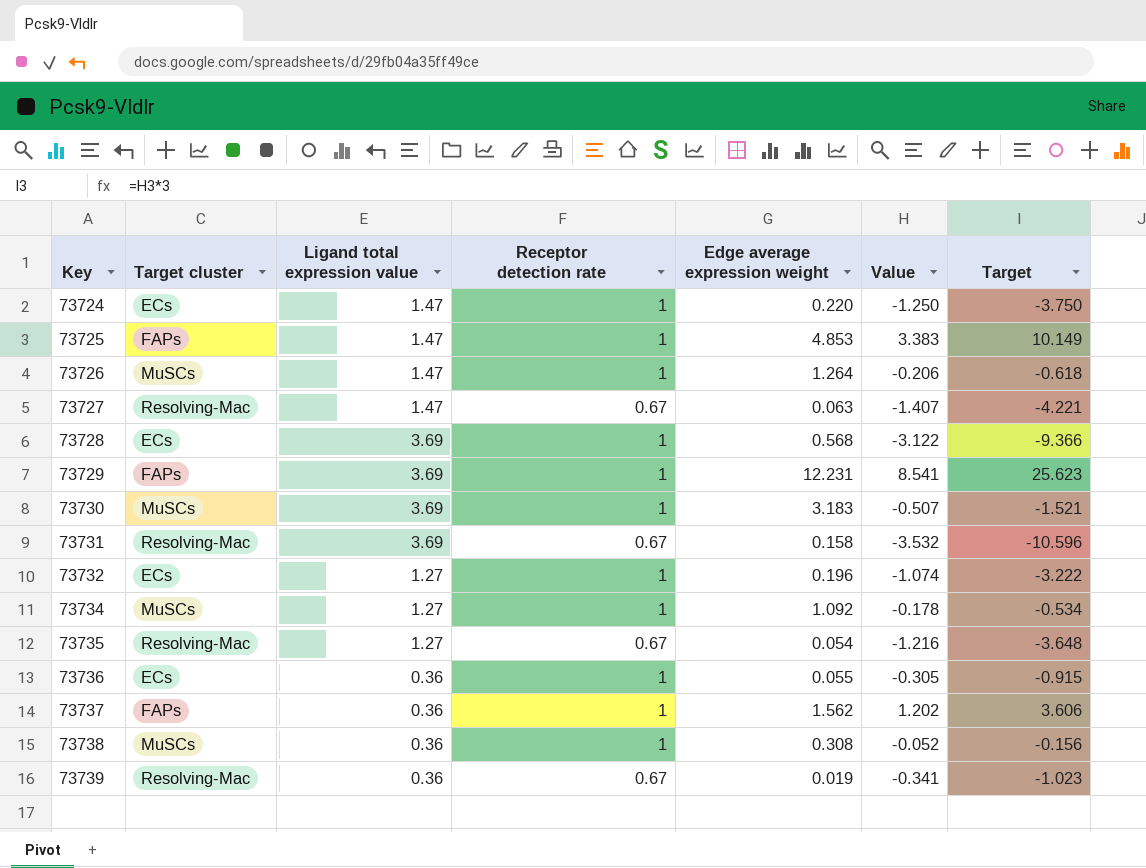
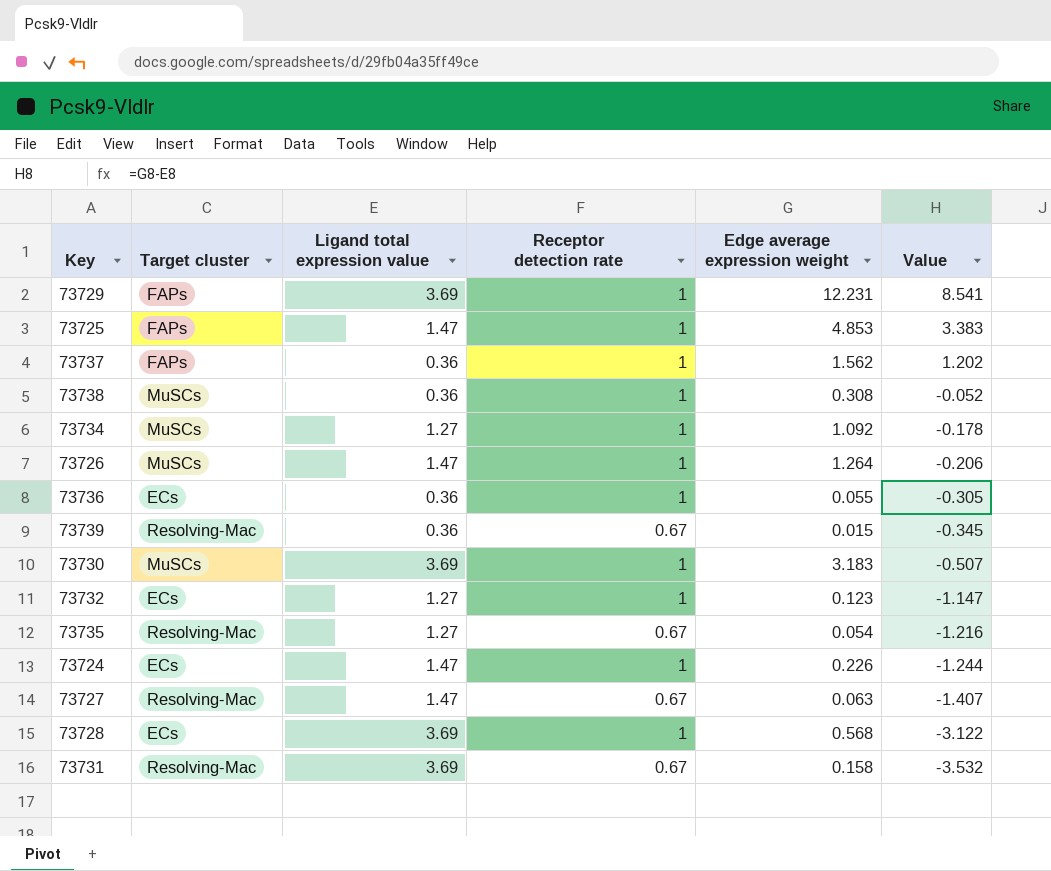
row order: Key ascending -> Value descending
column Target | formula: [Value] * 3 -> none
73739 | Edge average expression weight: 0.019 -> 0.015
73739 | Value: -0.341 -> -0.345
73732 | Edge average expression weight: 0.196 -> 0.123
73732 | Value: -1.074 -> -1.147
73724 | Edge average expression weight: 0.220 -> 0.226
73724 | Value: -1.250 -> -1.244

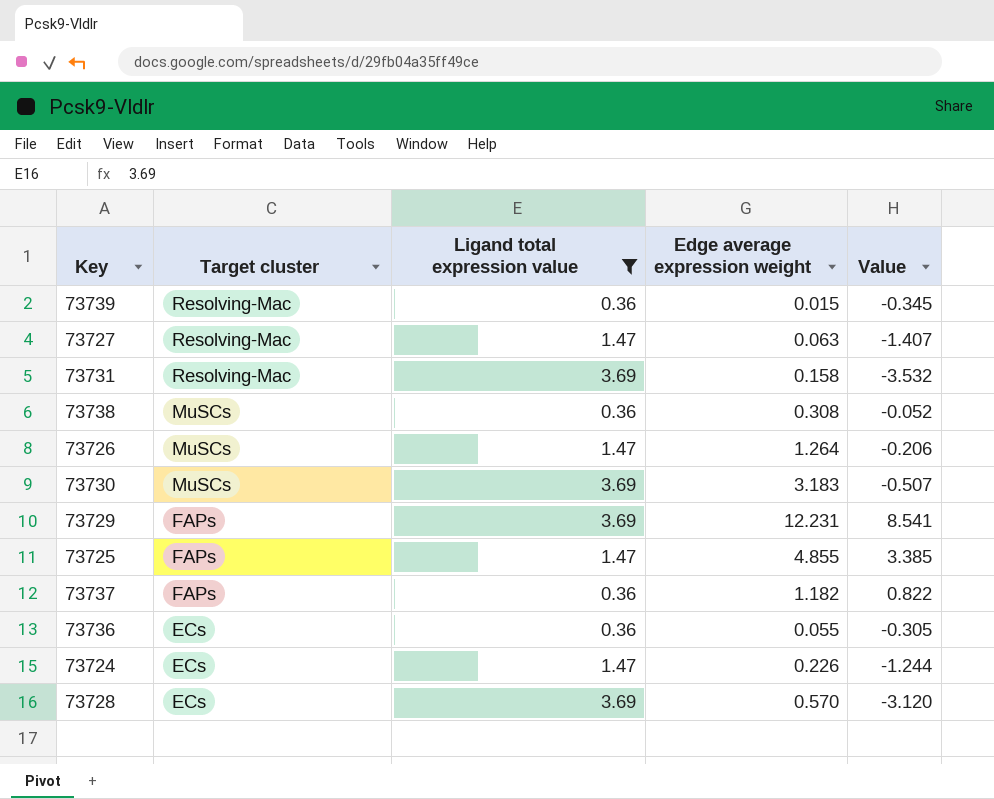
filter: none -> Ligand total expression value != 1.27
row order: Value descending -> Target cluster descending
column Receptor detection rate | position: 4 -> none
73725 | Edge average expression weight: 4.853 -> 4.855
73725 | Value: 3.383 -> 3.385
73737 | Edge average expression weight: 1.562 -> 1.182
73737 | Value: 1.202 -> 0.822
73728 | Edge average expression weight: 0.568 -> 0.570
73728 | Value: -3.122 -> -3.120

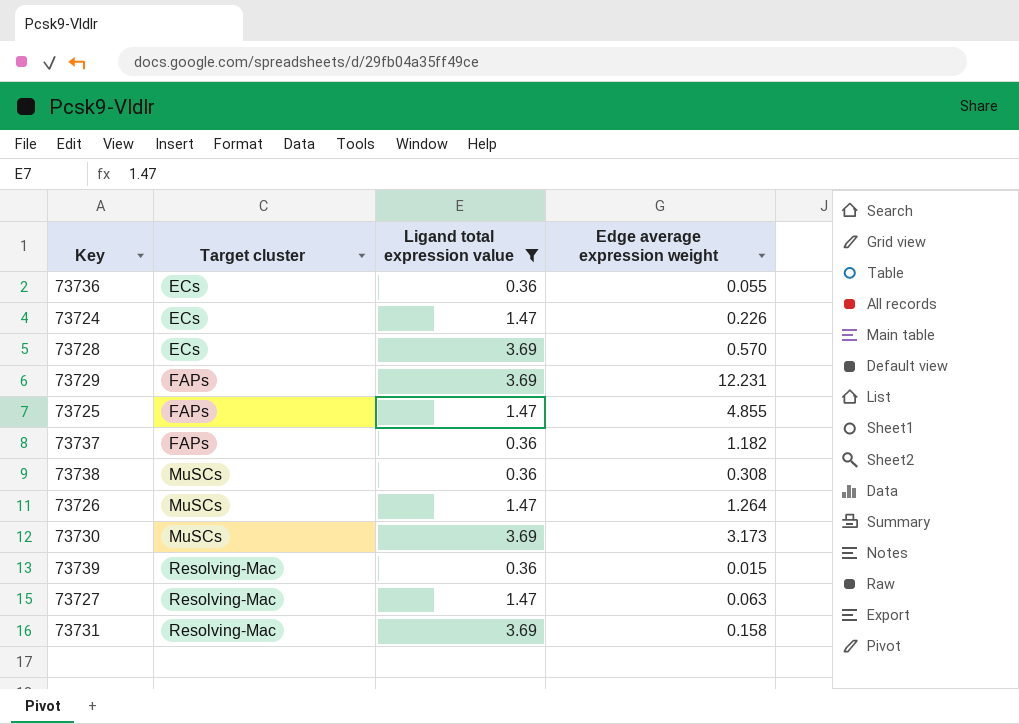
row order: Target cluster descending -> Target cluster ascending
column Value | formula: [Edge average expression weight] - [Ligand total expression value] -> none
73730 | Edge average expression weight: 3.183 -> 3.173

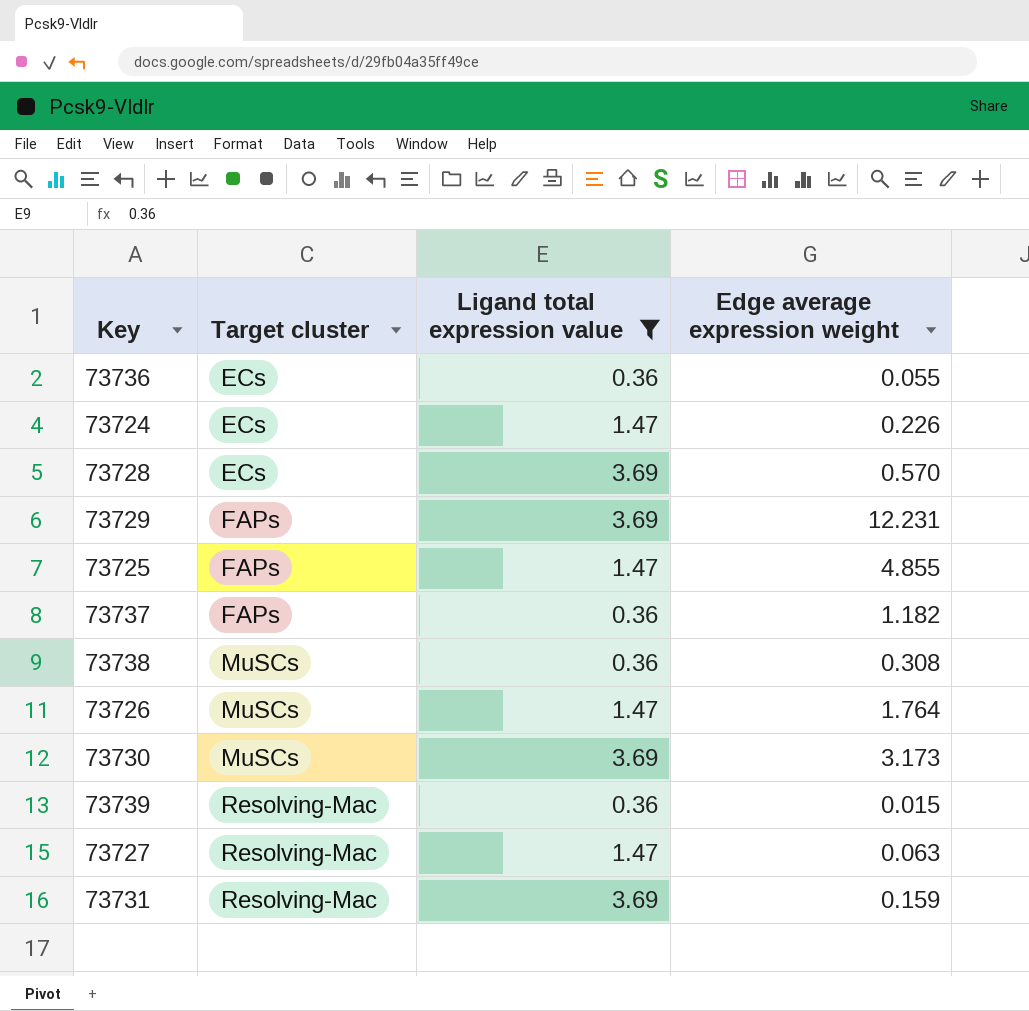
73726 | Edge average expression weight: 1.264 -> 1.764
73731 | Edge average expression weight: 0.158 -> 0.159

